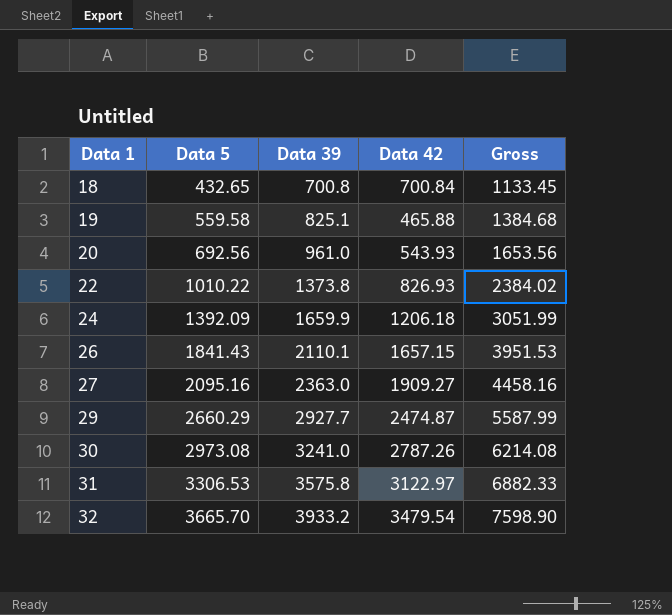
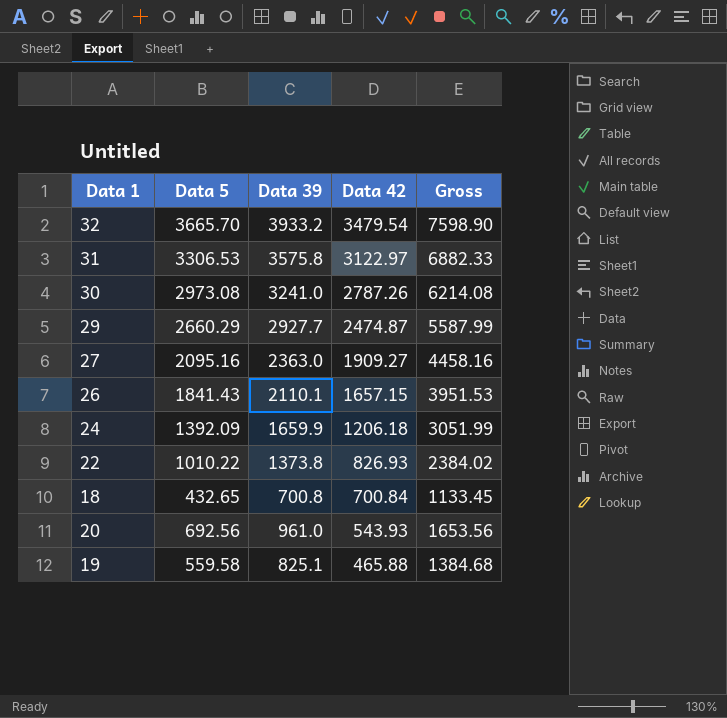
row order: Data 1 ascending -> Data 42 descending

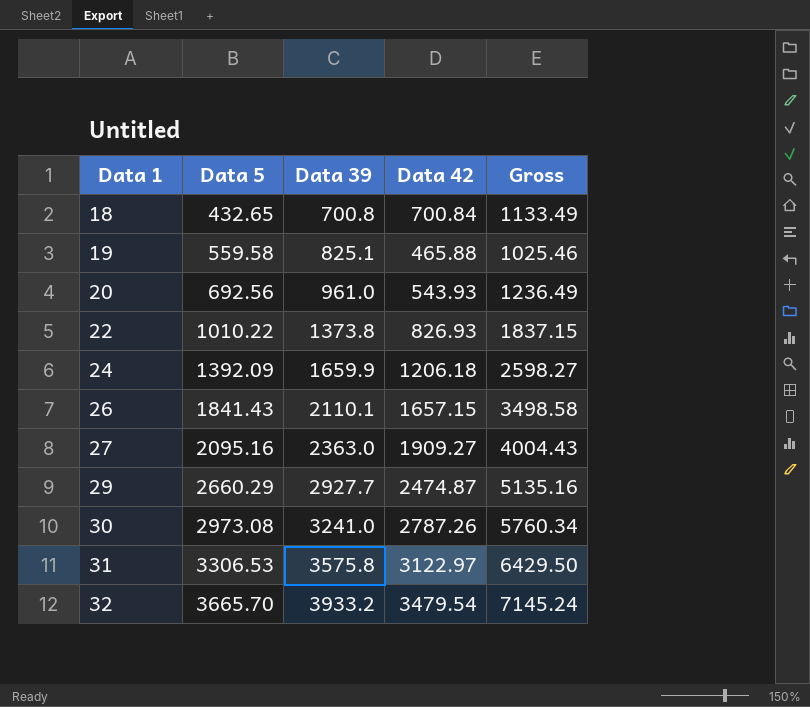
row order: Data 42 descending -> Data 1 ascending
column Gross | formula: [Data 5] + [Data 39] -> [Data 5] + [Data 42]

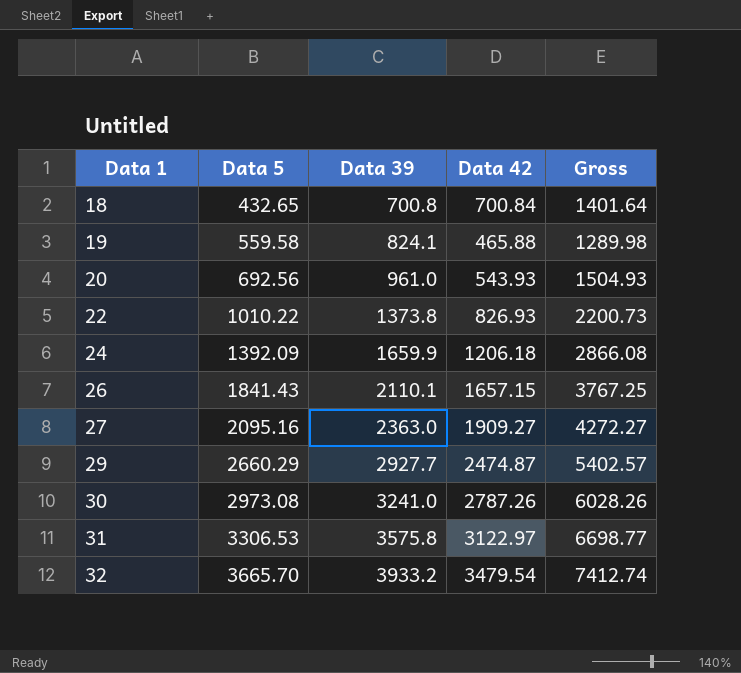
column Gross | formula: [Data 5] + [Data 42] -> [Data 39] + [Data 42]
19 | Data 39: 825.1 -> 824.1

